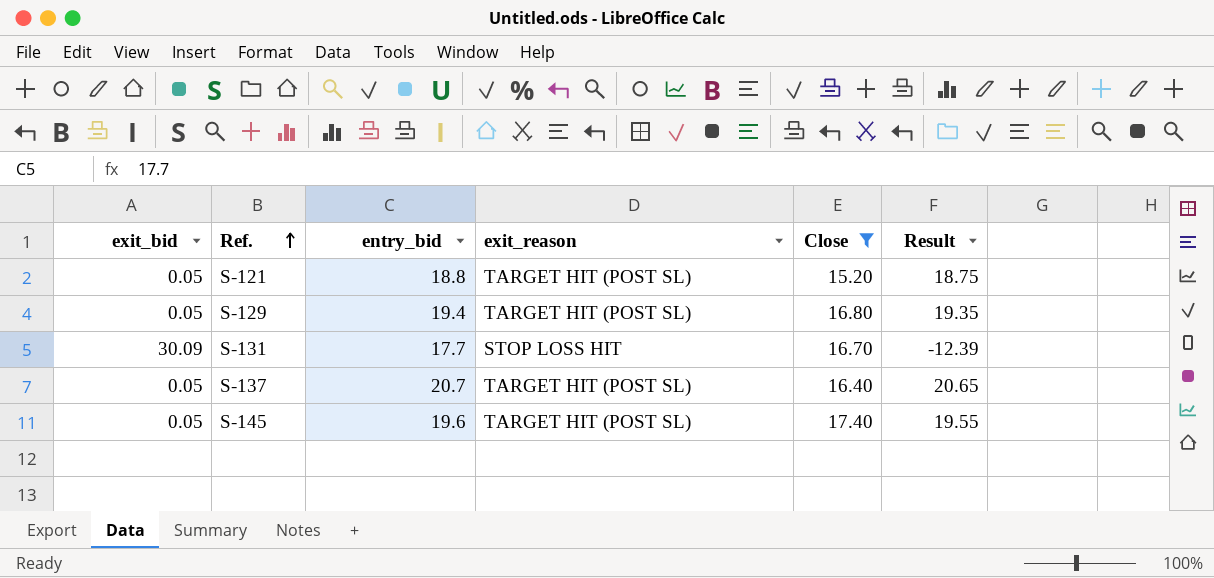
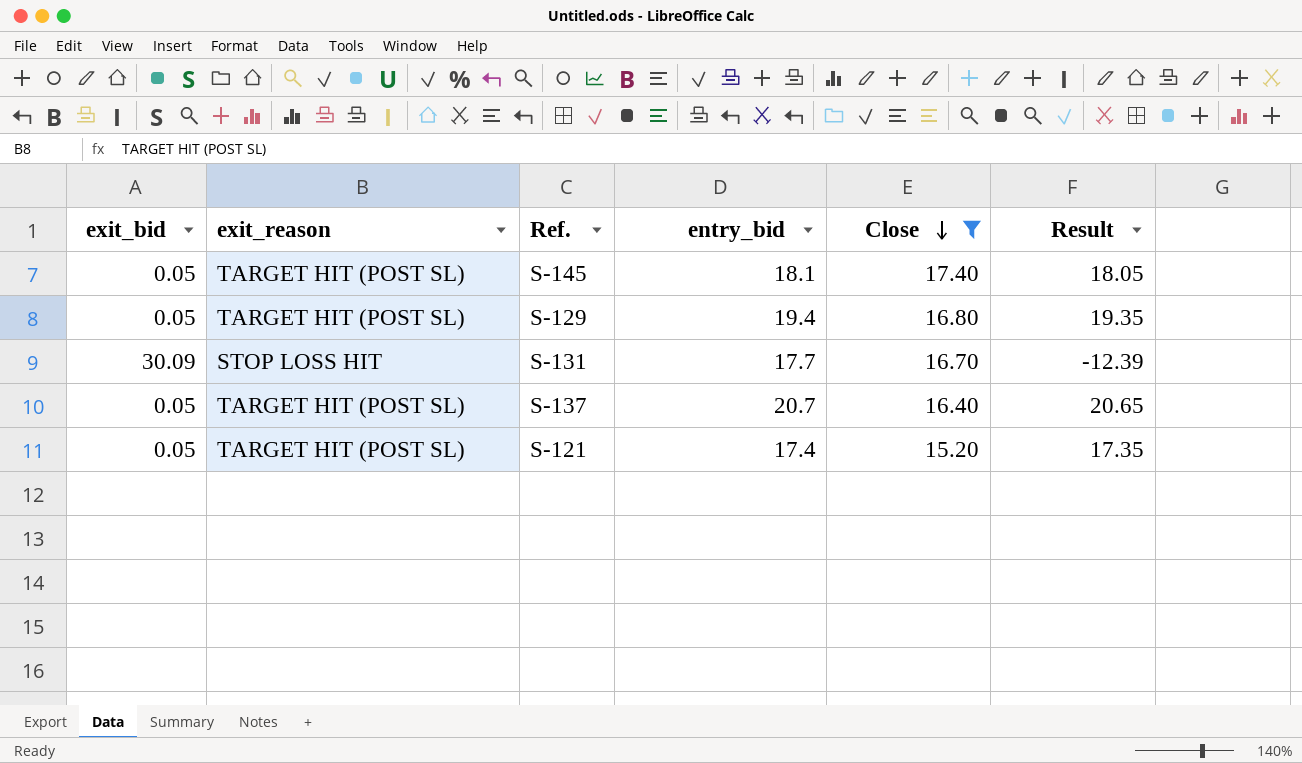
row order: Ref. ascending -> Close descending
column exit_reason | position: 4 -> 2
S-145 | entry_bid: 19.6 -> 18.1
S-145 | Result: 19.55 -> 18.05
S-121 | entry_bid: 18.8 -> 17.4
S-121 | Result: 18.75 -> 17.35

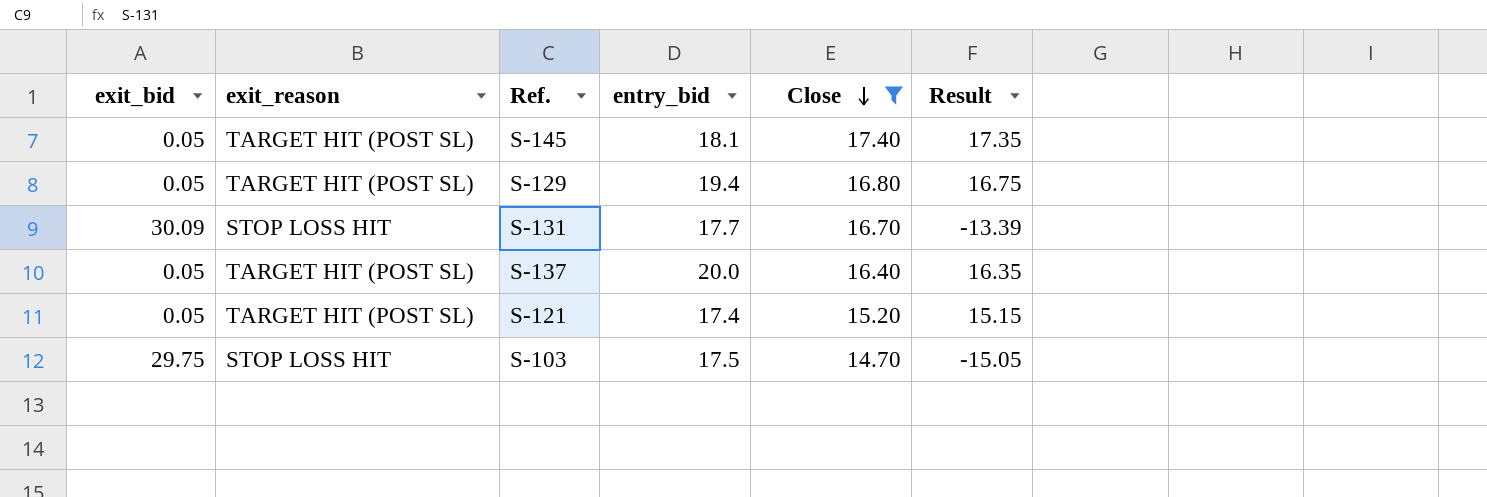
column Result | formula: [entry_bid] - [exit_bid] -> [Close] - [exit_bid]
S-137 | entry_bid: 20.7 -> 20.0
row S-103: none -> 29.75 | STOP LOSS HIT | 17.5 | 14.70 | -15.05

